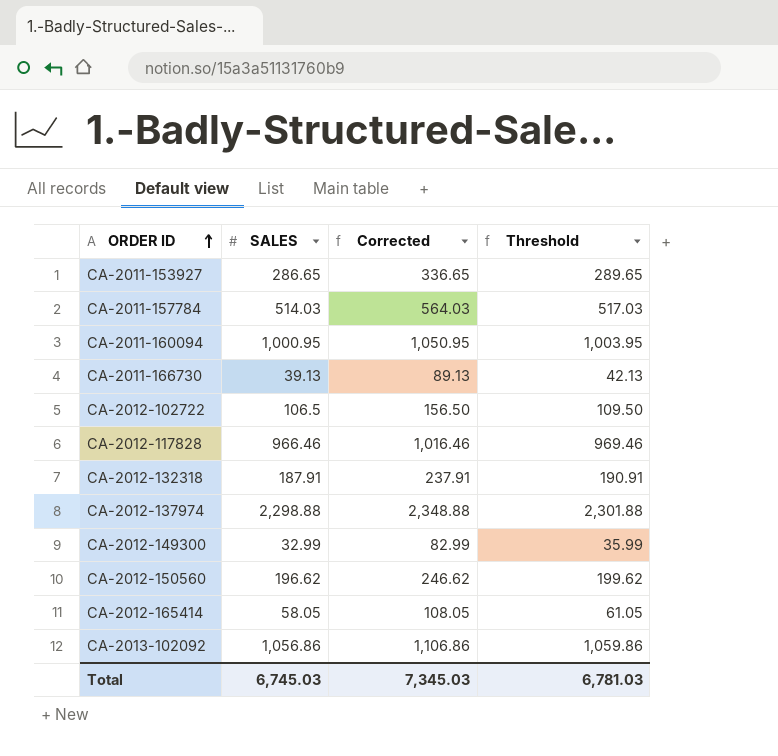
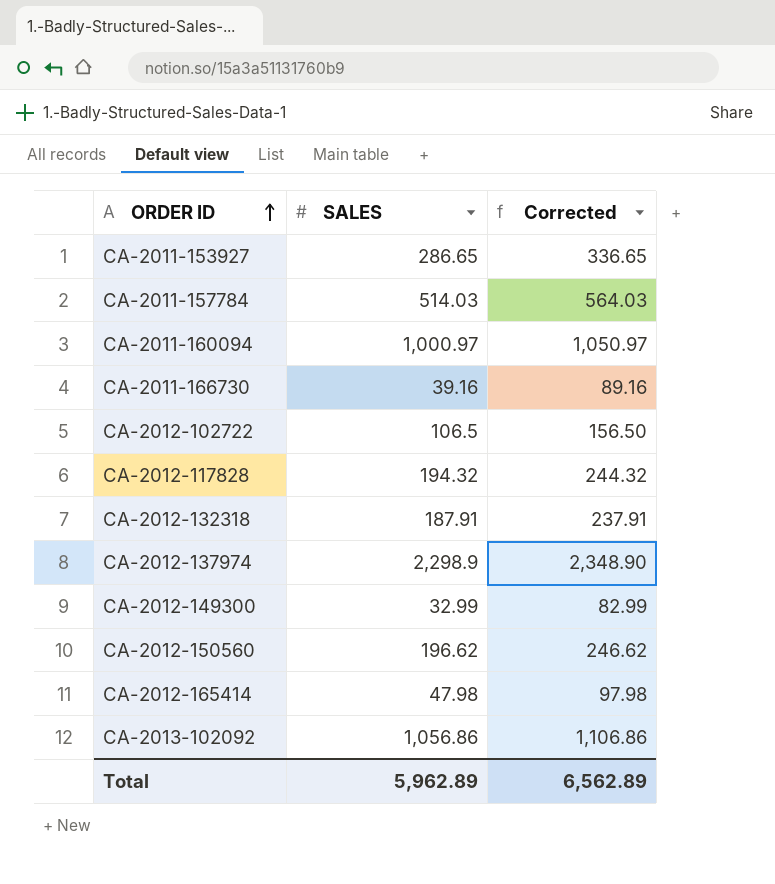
column Threshold | formula: [SALES] + 3 -> none
CA-2011-160094 | SALES: 1,000.95 -> 1,000.97
CA-2011-160094 | Corrected: 1,050.95 -> 1,050.97
CA-2011-166730 | SALES: 39.13 -> 39.16
CA-2011-166730 | Corrected: 89.13 -> 89.16
CA-2012-117828 | SALES: 966.46 -> 194.32
CA-2012-117828 | Corrected: 1,016.46 -> 244.32
CA-2012-137974 | SALES: 2,298.88 -> 2,298.9
CA-2012-137974 | Corrected: 2,348.88 -> 2,348.90
CA-2012-165414 | SALES: 58.05 -> 47.98
CA-2012-165414 | Corrected: 108.05 -> 97.98
Total | SALES: 6,745.03 -> 5,962.89
Total | Corrected: 7,345.03 -> 6,562.89

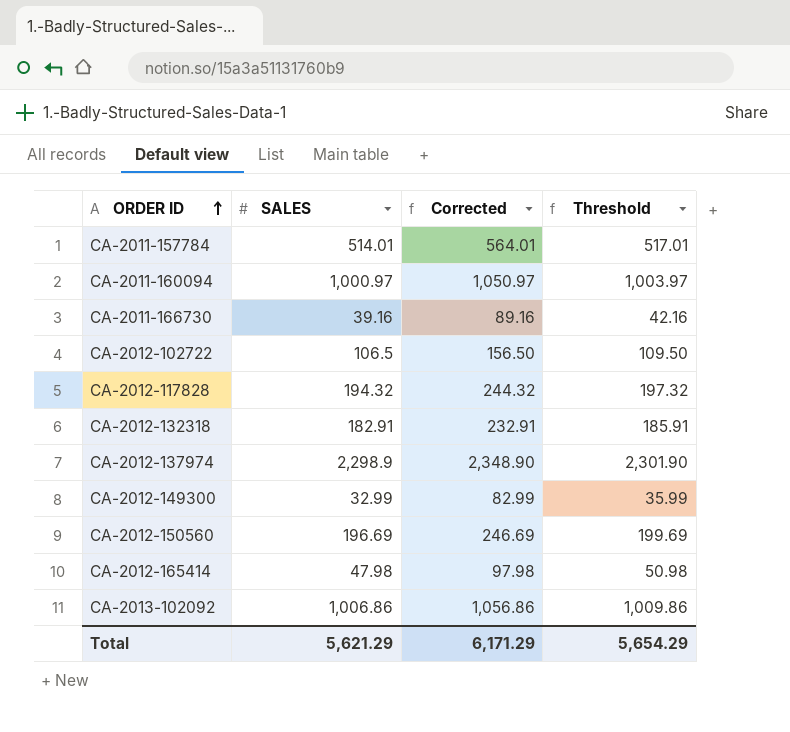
column Threshold | formula: none -> [SALES] + 3
row CA-2011-153927: 286.65 | 336.65 -> none
CA-2011-157784 | SALES: 514.03 -> 514.01
CA-2011-157784 | Corrected: 564.03 -> 564.01
CA-2012-132318 | SALES: 187.91 -> 182.91
CA-2012-132318 | Corrected: 237.91 -> 232.91
CA-2012-150560 | SALES: 196.62 -> 196.69
CA-2012-150560 | Corrected: 246.62 -> 246.69
CA-2013-102092 | SALES: 1,056.86 -> 1,006.86
CA-2013-102092 | Corrected: 1,106.86 -> 1,056.86
Total | SALES: 5,962.89 -> 5,621.29
Total | Corrected: 6,562.89 -> 6,171.29

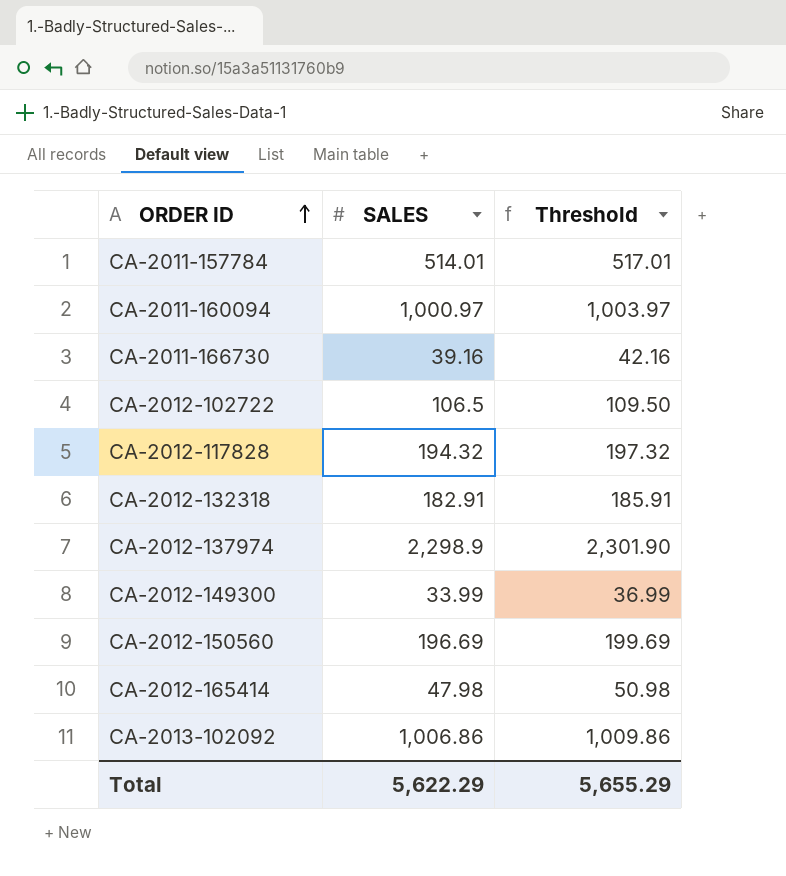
column Corrected | formula: [SALES] + 50 -> none
CA-2012-149300 | SALES: 32.99 -> 33.99
CA-2012-149300 | Threshold: 35.99 -> 36.99
Total | SALES: 5,621.29 -> 5,622.29
Total | Threshold: 5,654.29 -> 5,655.29

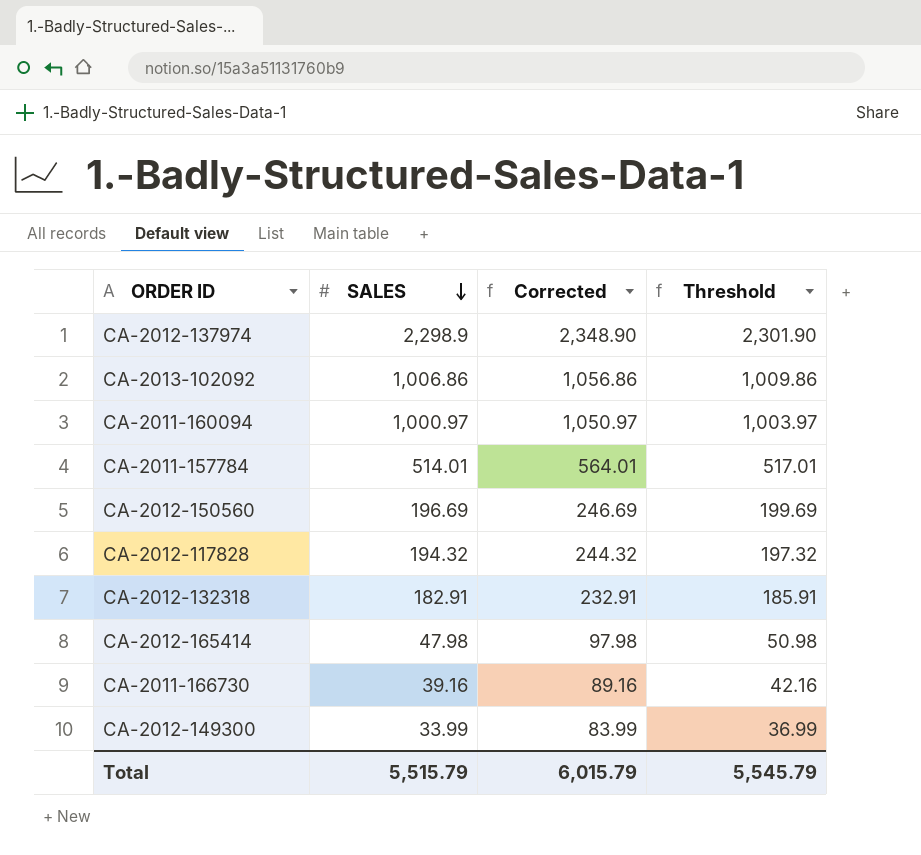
row order: ORDER ID ascending -> SALES descending
column Corrected | formula: none -> [SALES] + 50
row CA-2012-102722: 106.5 | 109.50 -> none
Total | SALES: 5,622.29 -> 5,515.79
Total | Threshold: 5,655.29 -> 5,545.79

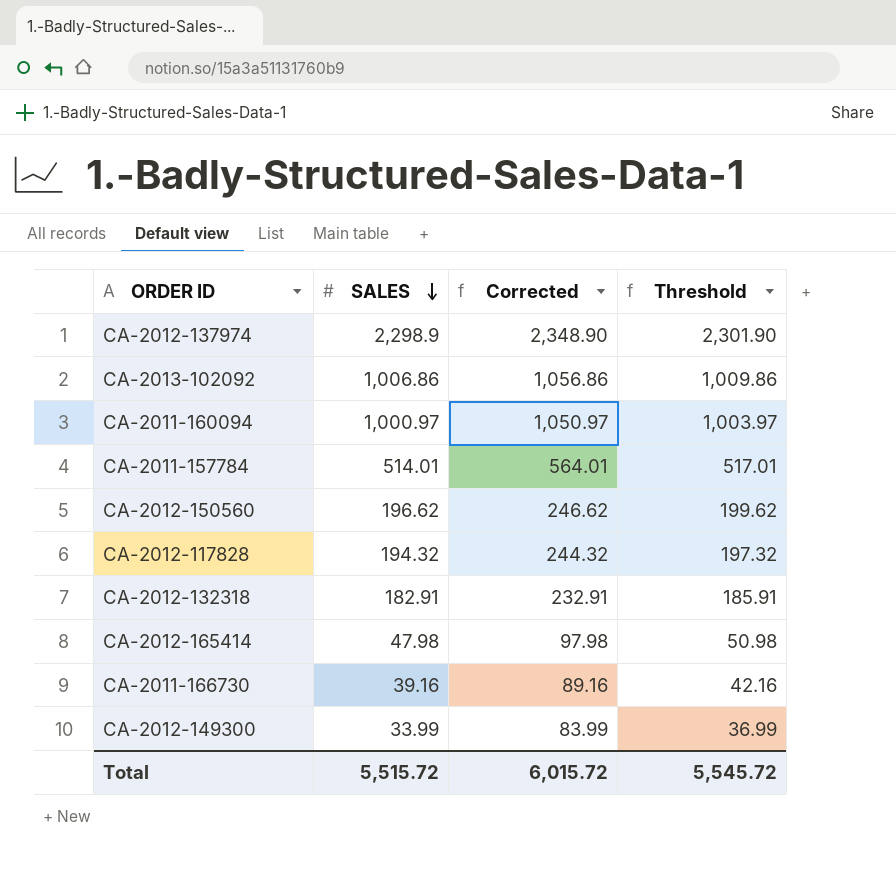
CA-2012-150560 | SALES: 196.69 -> 196.62
CA-2012-150560 | Corrected: 246.69 -> 246.62
CA-2012-150560 | Threshold: 199.69 -> 199.62
Total | SALES: 5,515.79 -> 5,515.72
Total | Corrected: 6,015.79 -> 6,015.72
Total | Threshold: 5,545.79 -> 5,545.72

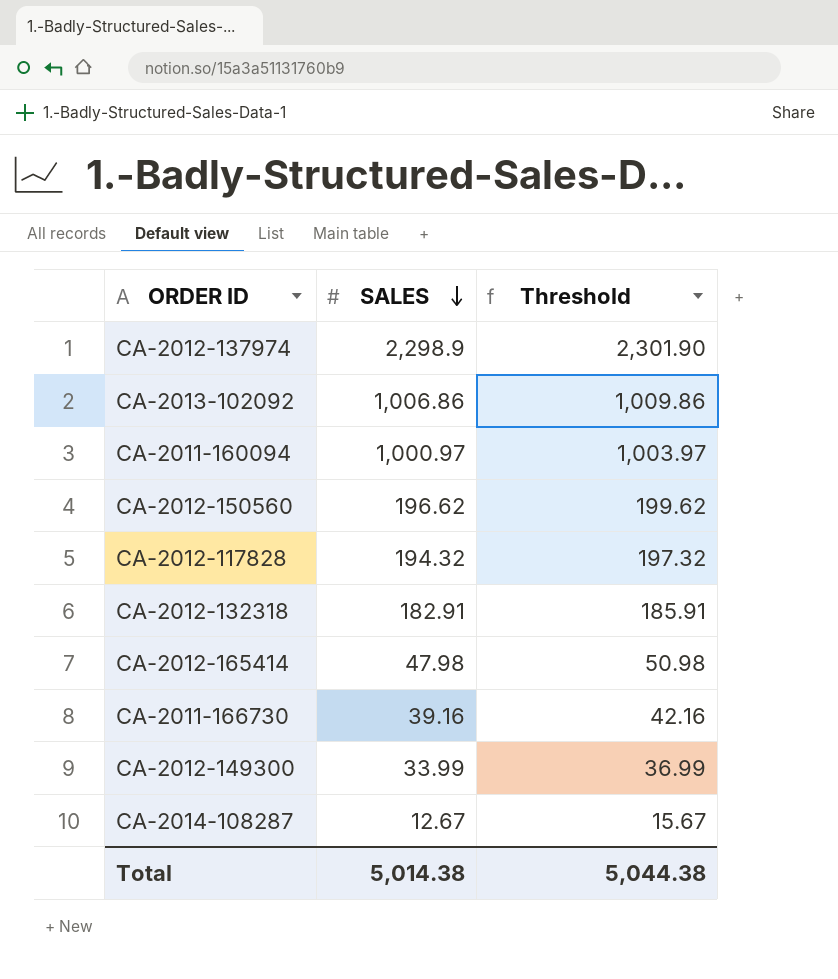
column Corrected | formula: [SALES] + 50 -> none
row CA-2011-157784: 514.01 | 564.01 | 517.01 -> none
row CA-2014-108287: none -> 12.67 | 15.67
Total | SALES: 5,515.72 -> 5,014.38
Total | Threshold: 5,545.72 -> 5,044.38

